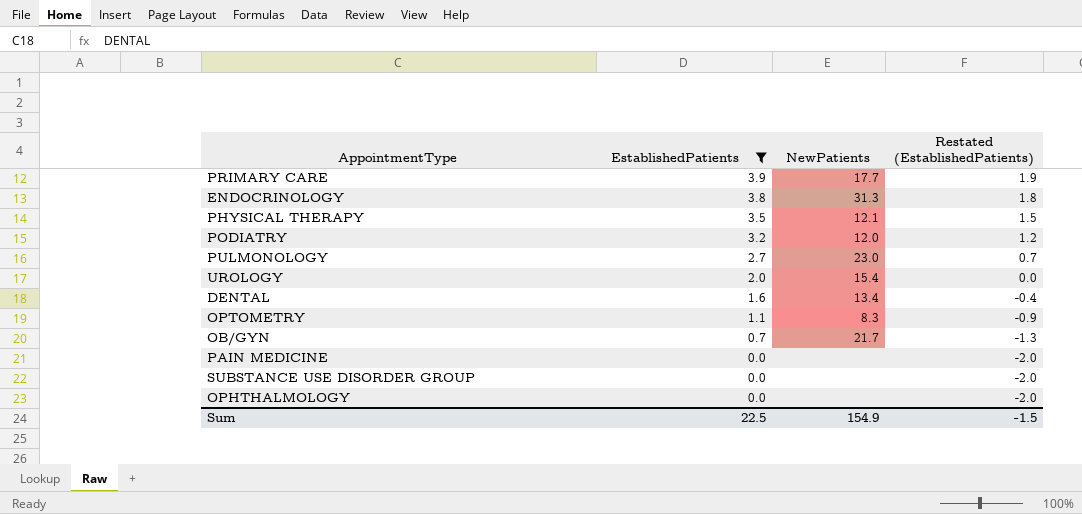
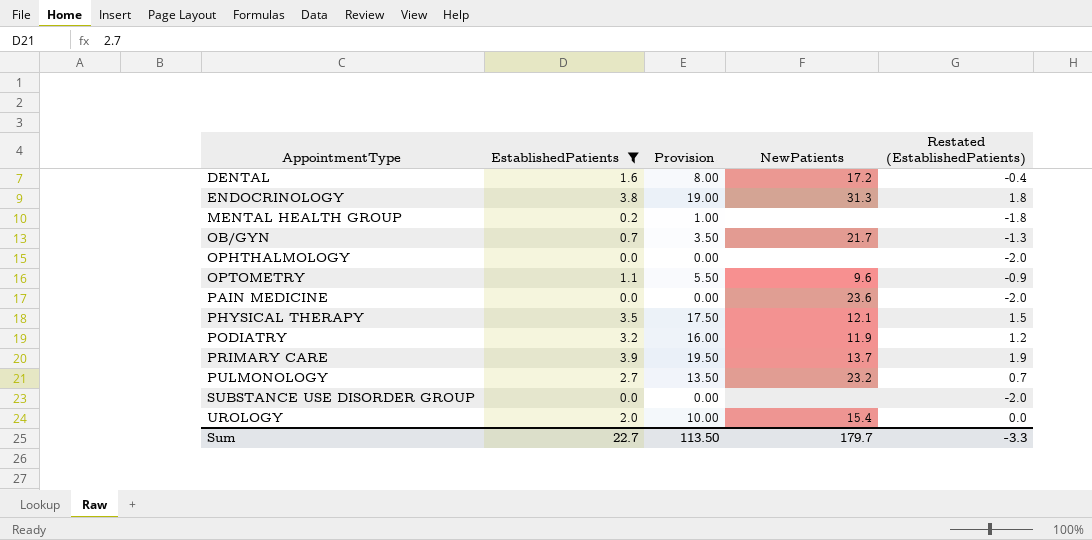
row order: EstablishedPatients descending -> AppointmentType ascending
column Provision | formula: none -> [EstablishedPatients] * 5
DENTAL | NewPatients: 13.4 -> 17.2
row MENTAL HEALTH GROUP: none -> 0.2 | 1.00 | none | -1.8
OPTOMETRY | NewPatients: 8.3 -> 9.6
PAIN MEDICINE | NewPatients: none -> 23.6
PODIATRY | NewPatients: 12.0 -> 11.9
PRIMARY CARE | NewPatients: 17.7 -> 13.7
PULMONOLOGY | NewPatients: 23.0 -> 23.2
Sum | EstablishedPatients: 22.5 -> 22.7
Sum | NewPatients: 154.9 -> 179.7
Sum | Restated (EstablishedPatients): -1.5 -> -3.3

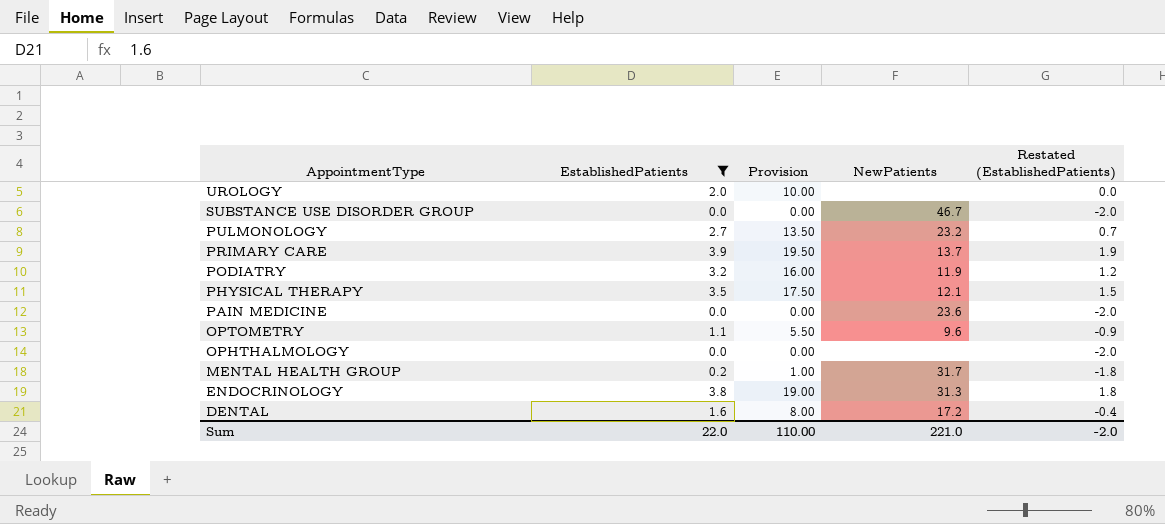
row order: AppointmentType ascending -> AppointmentType descending
row OB/GYN: 0.7 | 3.50 | 21.7 | -1.3 -> none
UROLOGY | NewPatients: 15.4 -> none
SUBSTANCE USE DISORDER GROUP | NewPatients: none -> 46.7
MENTAL HEALTH GROUP | NewPatients: none -> 31.7
Sum | EstablishedPatients: 22.7 -> 22.0
Sum | Provision: 113.50 -> 110.00
Sum | NewPatients: 179.7 -> 221.0
Sum | Restated (EstablishedPatients): -3.3 -> -2.0

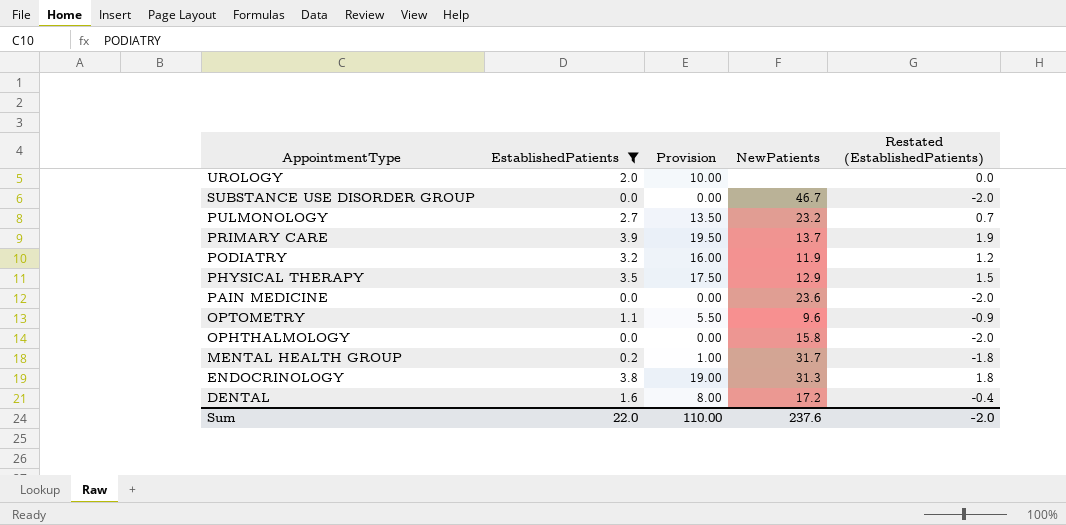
PHYSICAL THERAPY | NewPatients: 12.1 -> 12.9
OPHTHALMOLOGY | NewPatients: none -> 15.8
Sum | NewPatients: 221.0 -> 237.6

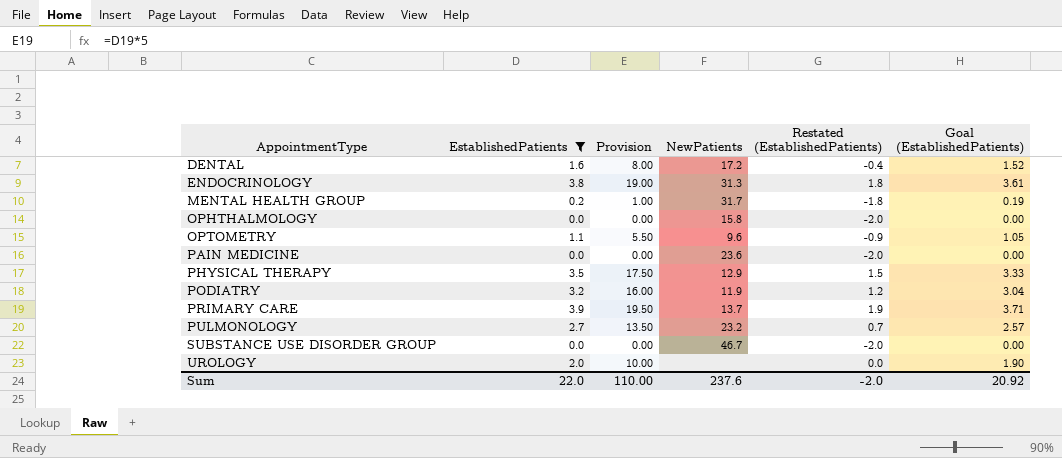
row order: AppointmentType descending -> AppointmentType ascending
column Goal (EstablishedPatients) | formula: none -> [EstablishedPatients] * 0.95

